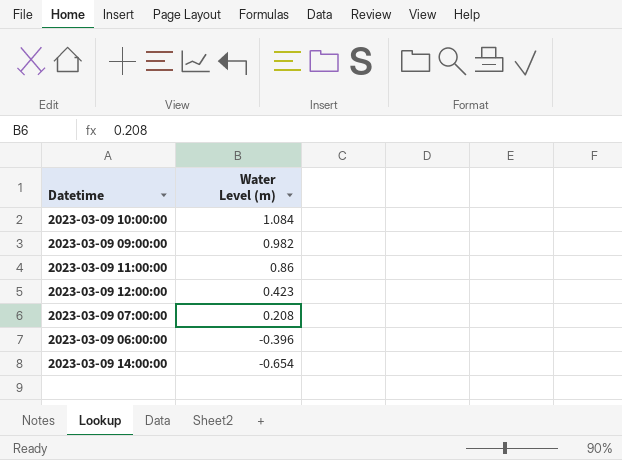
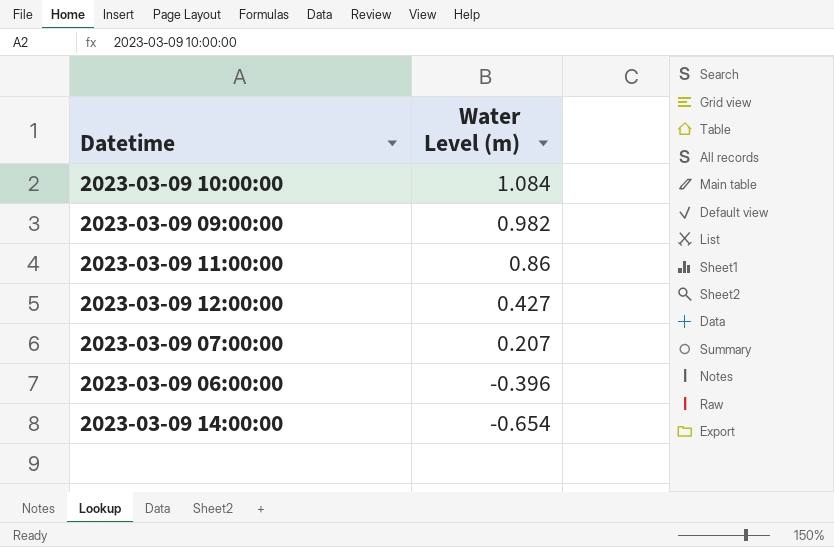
2023-03-09 12:00:00 | Water Level (m): 0.423 -> 0.427
2023-03-09 07:00:00 | Water Level (m): 0.208 -> 0.207

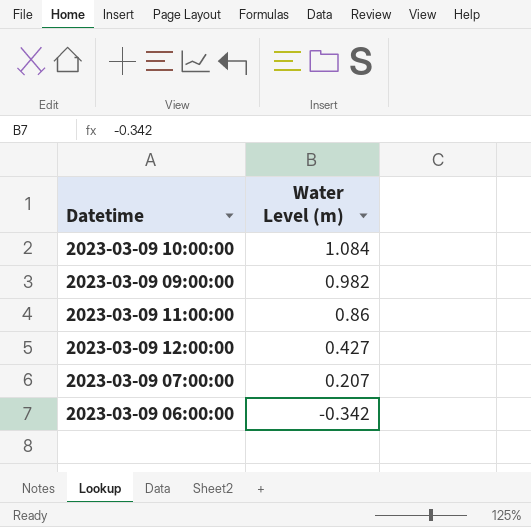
row 2023-03-09 14:00:00: -0.654 -> none
2023-03-09 06:00:00 | Water Level (m): -0.396 -> -0.342

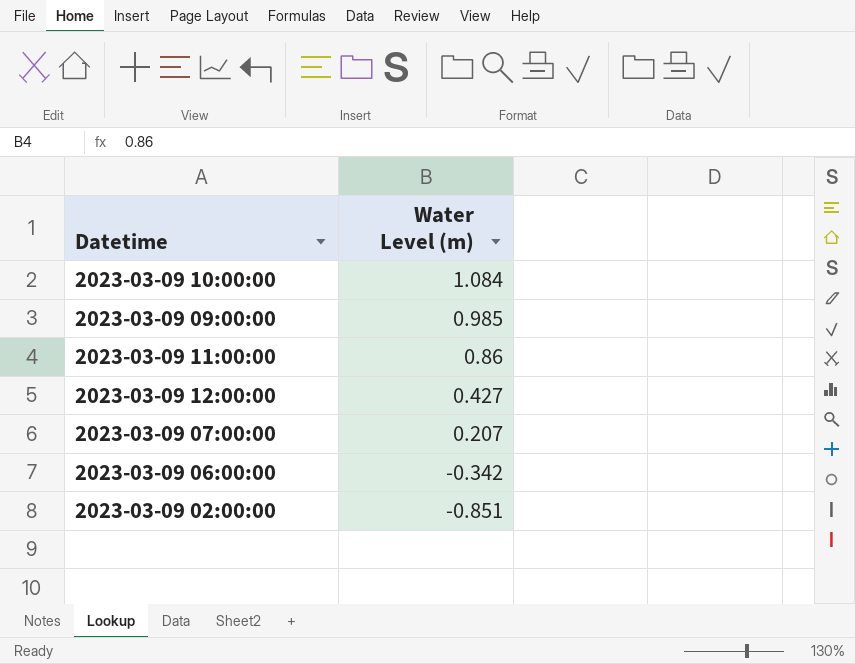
2023-03-09 09:00:00 | Water Level (m): 0.982 -> 0.985
row 2023-03-09 02:00:00: none -> -0.851

